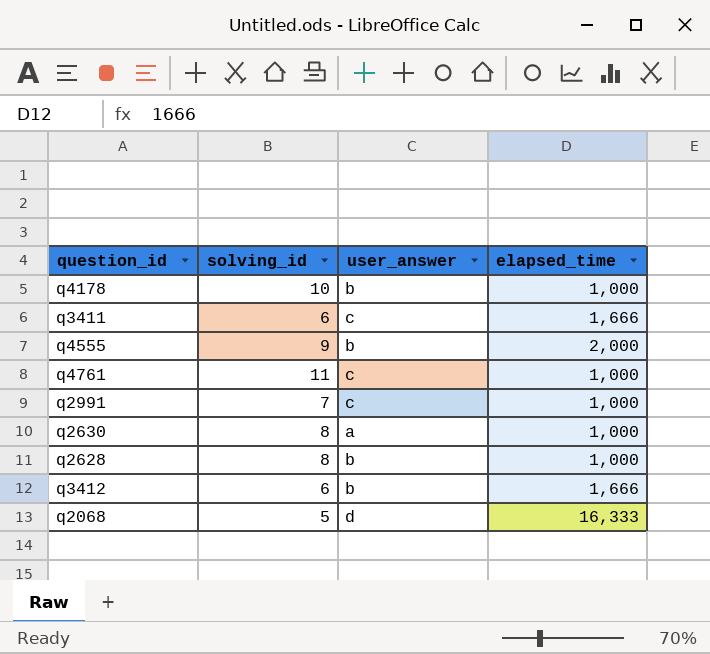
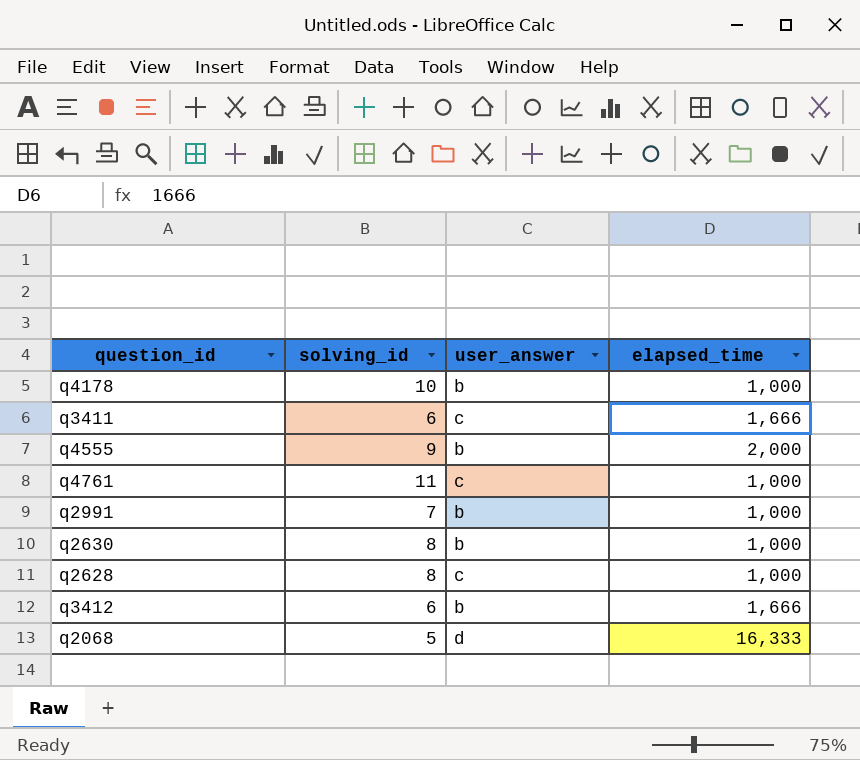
q2991 | user_answer: c -> b
q2630 | user_answer: a -> b
q2628 | user_answer: b -> c

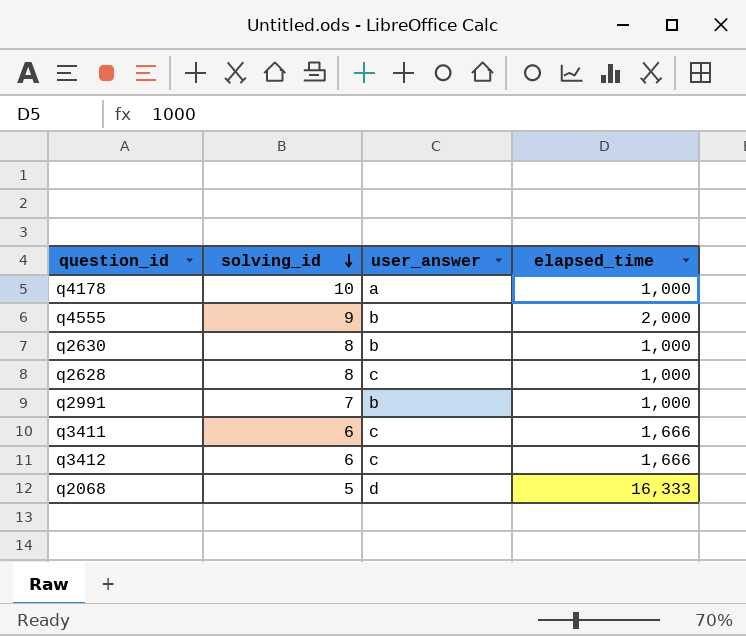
row order: none -> solving_id descending
row q4761: 11 | c | 1,000 -> none
q4178 | user_answer: b -> a
q3412 | user_answer: b -> c

